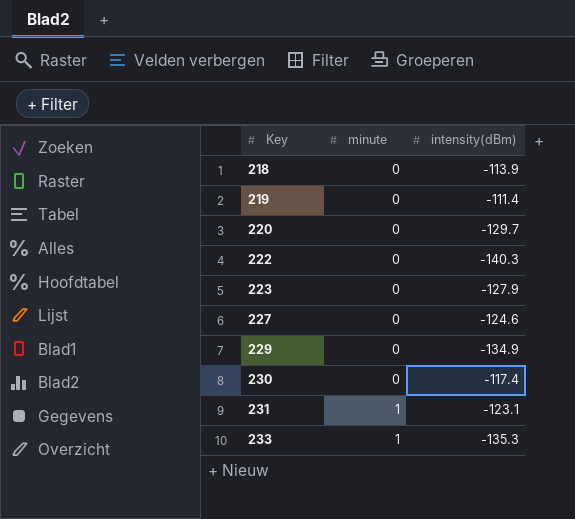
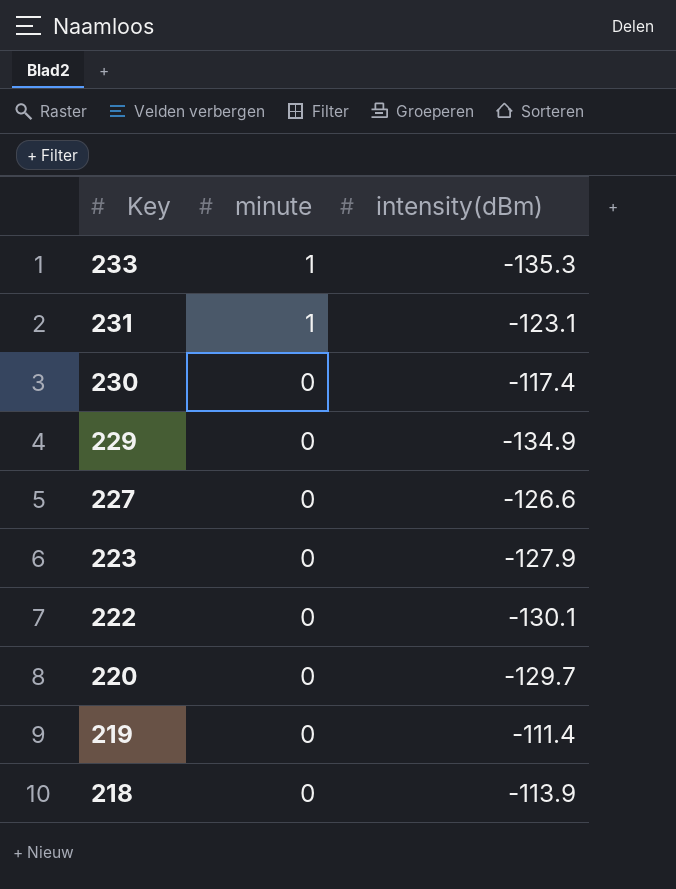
row order: Key ascending -> Key descending
227 | intensity(dBm): -124.6 -> -126.6
222 | intensity(dBm): -140.3 -> -130.1

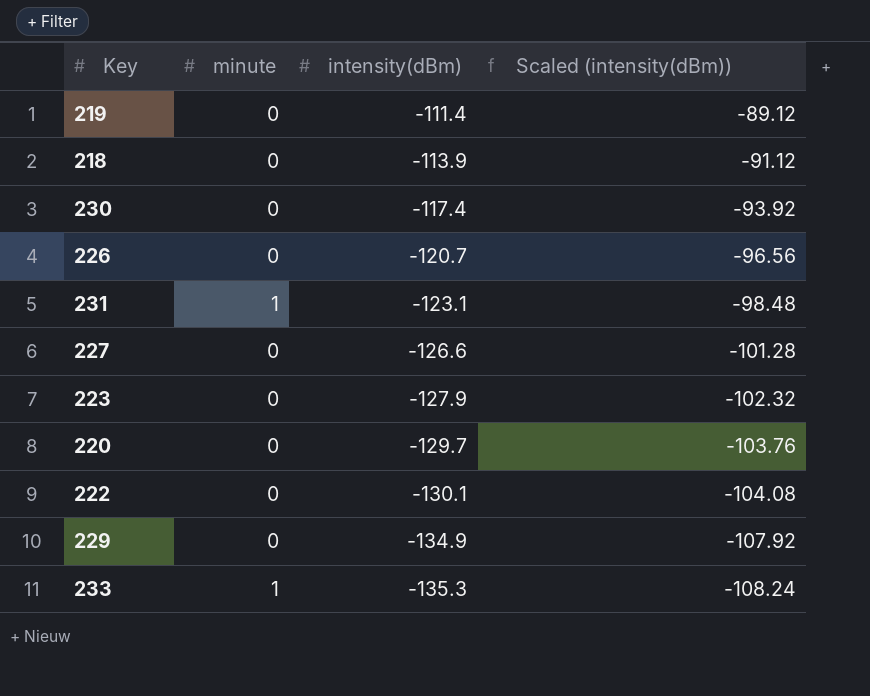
row order: Key descending -> intensity(dBm) descending
column Scaled (intensity(dBm)) | formula: none -> [intensity(dBm)] * 0.8
row 226: none -> 0 | -120.7 | -96.56

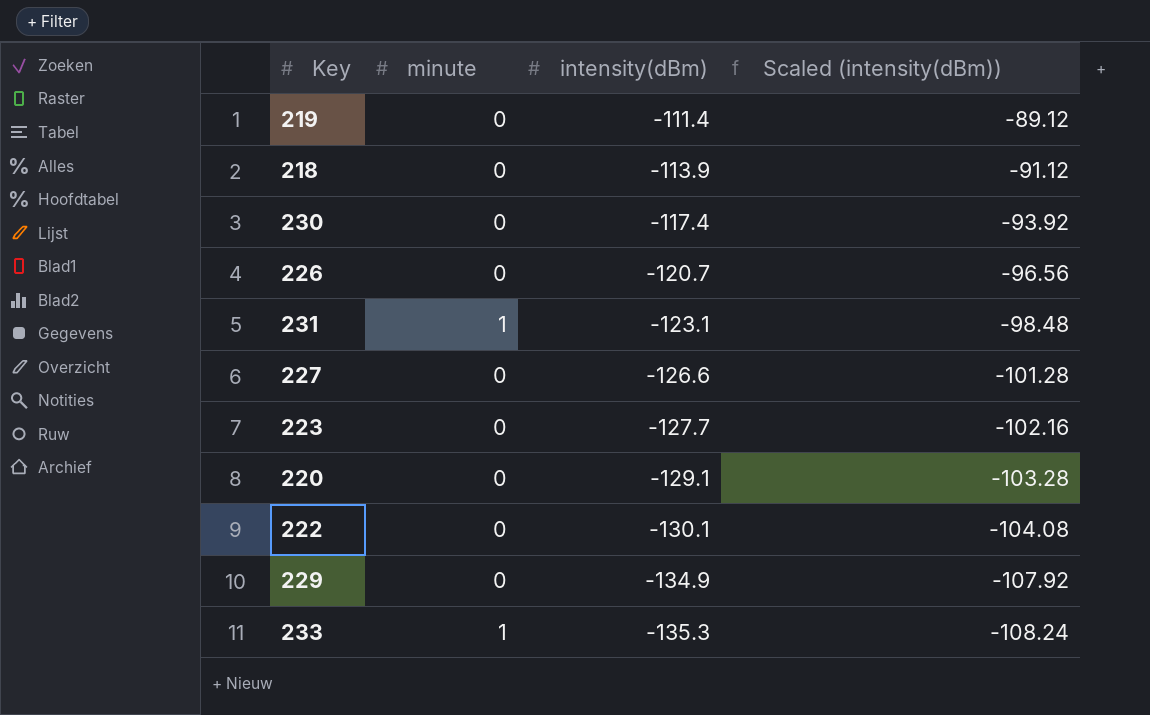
223 | intensity(dBm): -127.9 -> -127.7
223 | Scaled (intensity(dBm)): -102.32 -> -102.16
220 | intensity(dBm): -129.7 -> -129.1
220 | Scaled (intensity(dBm)): -103.76 -> -103.28

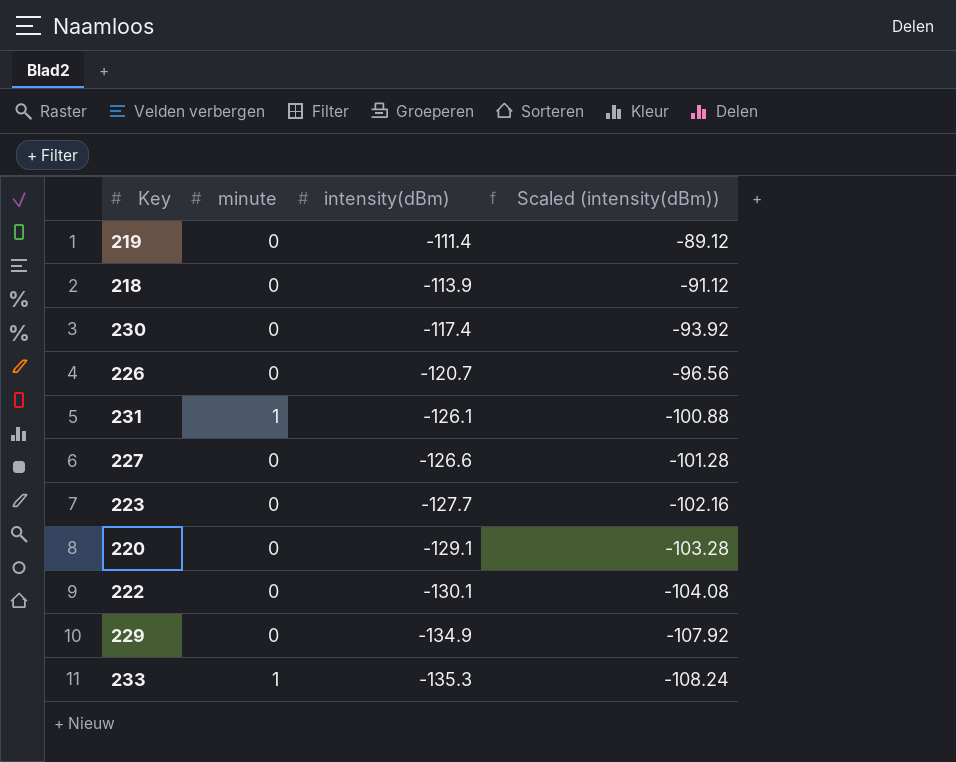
231 | intensity(dBm): -123.1 -> -126.1
231 | Scaled (intensity(dBm)): -98.48 -> -100.88

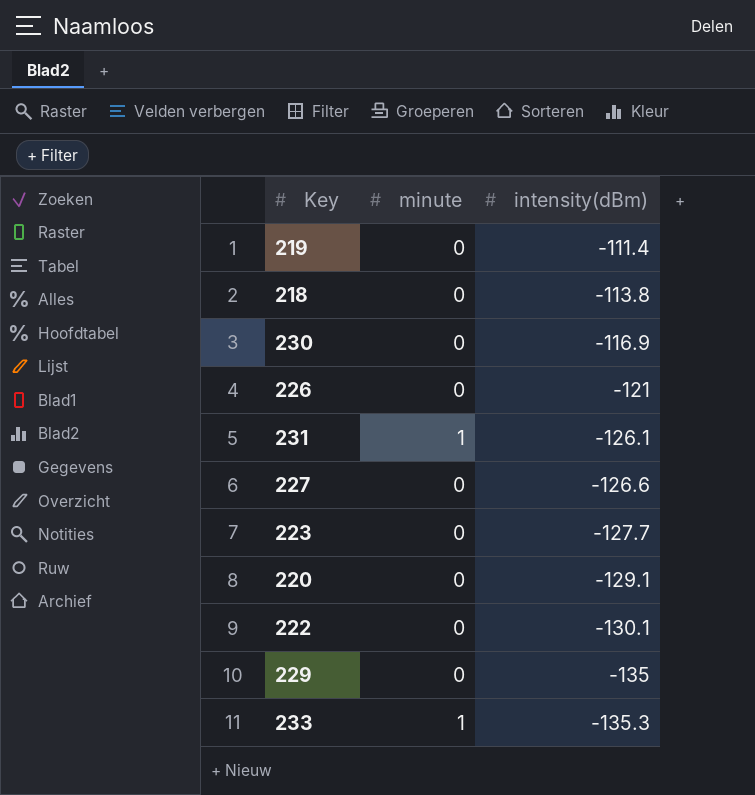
column Scaled (intensity(dBm)) | formula: [intensity(dBm)] * 0.8 -> none
218 | intensity(dBm): -113.9 -> -113.8
230 | intensity(dBm): -117.4 -> -116.9
226 | intensity(dBm): -120.7 -> -121
229 | intensity(dBm): -134.9 -> -135

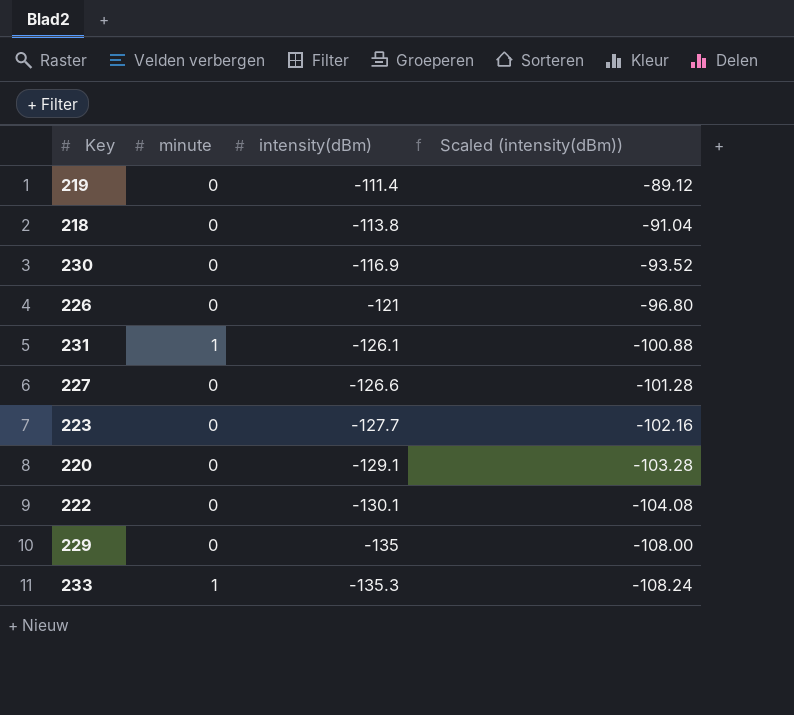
column Scaled (intensity(dBm)) | formula: none -> [intensity(dBm)] * 0.8

